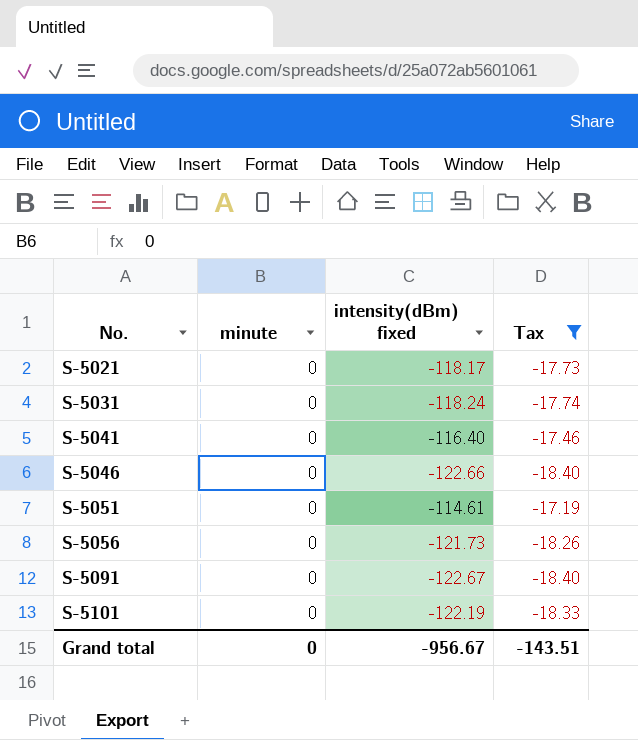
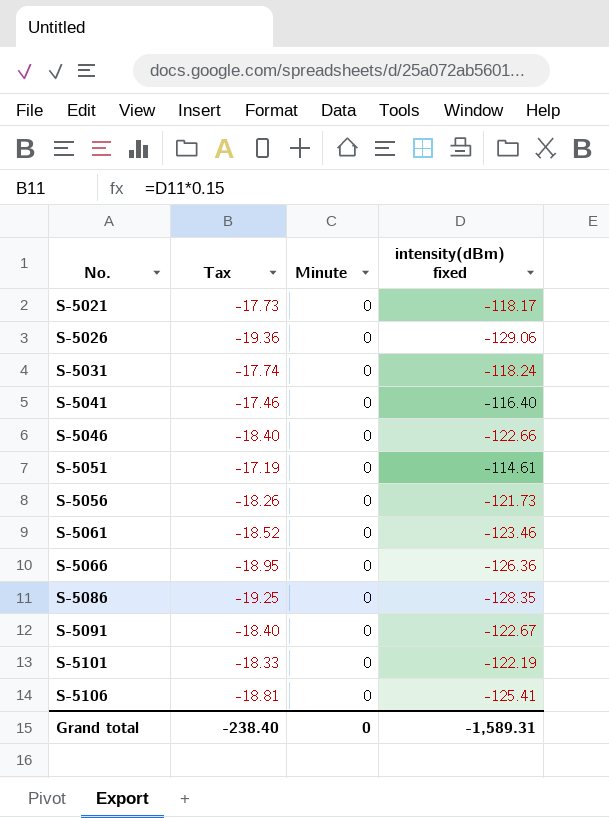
filter: Tax >= -18.40 -> none
column Tax | position: 4 -> 2
column name: minute -> Minute
Grand total | Tax: -143.51 -> -238.40
Grand total | intensity(dBm) fixed: -956.67 -> -1,589.31

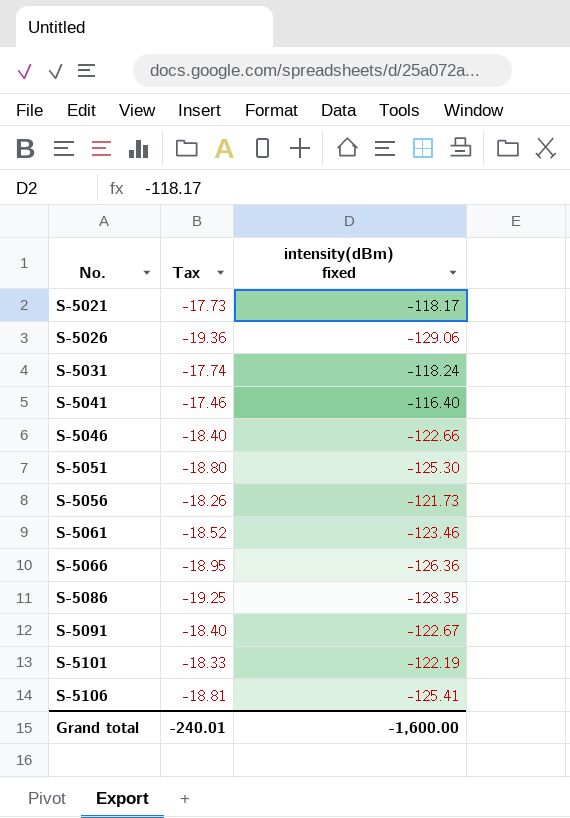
column Minute | position: 3 -> none
S-5051 | Tax: -17.19 -> -18.80
S-5051 | intensity(dBm) fixed: -114.61 -> -125.30
Grand total | Tax: -238.40 -> -240.01
Grand total | intensity(dBm) fixed: -1,589.31 -> -1,600.00

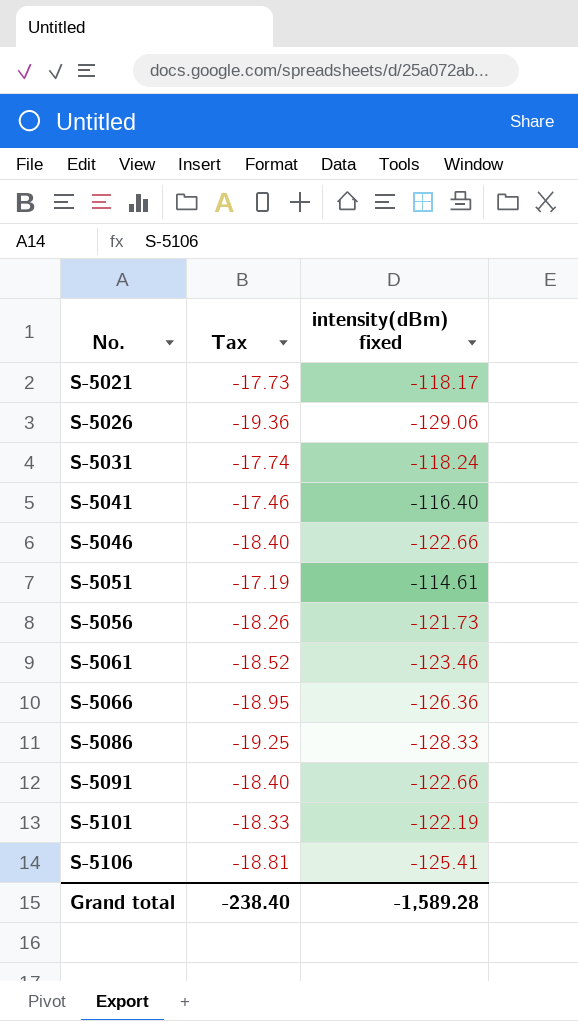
S-5051 | Tax: -18.80 -> -17.19
S-5051 | intensity(dBm) fixed: -125.30 -> -114.61
S-5086 | intensity(dBm) fixed: -128.35 -> -128.33
S-5091 | intensity(dBm) fixed: -122.67 -> -122.66
Grand total | Tax: -240.01 -> -238.40
Grand total | intensity(dBm) fixed: -1,600.00 -> -1,589.28

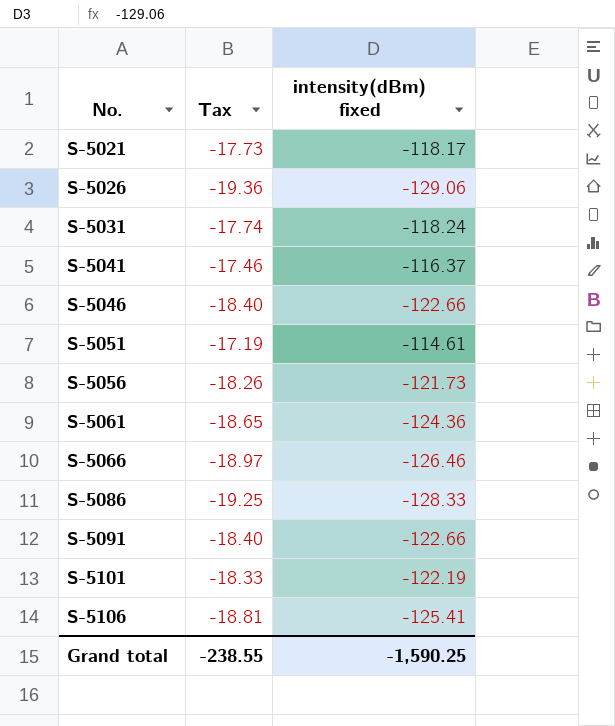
S-5041 | intensity(dBm) fixed: -116.40 -> -116.37
S-5061 | Tax: -18.52 -> -18.65
S-5061 | intensity(dBm) fixed: -123.46 -> -124.36
S-5066 | Tax: -18.95 -> -18.97
S-5066 | intensity(dBm) fixed: -126.36 -> -126.46
Grand total | Tax: -238.40 -> -238.55
Grand total | intensity(dBm) fixed: -1,589.28 -> -1,590.25

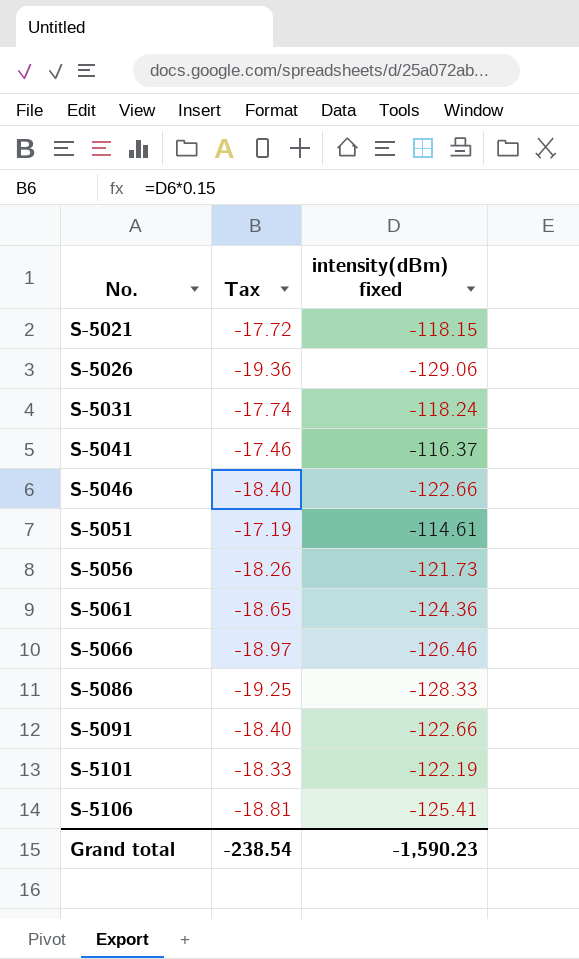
S-5021 | Tax: -17.73 -> -17.72
S-5021 | intensity(dBm) fixed: -118.17 -> -118.15
Grand total | Tax: -238.55 -> -238.54
Grand total | intensity(dBm) fixed: -1,590.25 -> -1,590.23

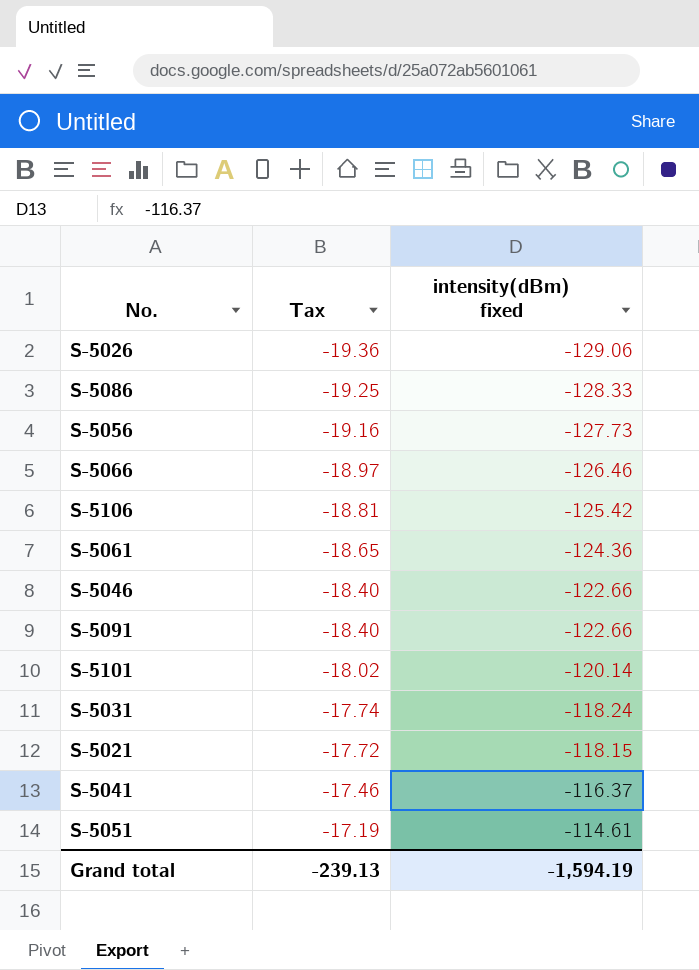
row order: No. ascending -> Tax ascending
S-5056 | Tax: -18.26 -> -19.16
S-5056 | intensity(dBm) fixed: -121.73 -> -127.73
S-5106 | intensity(dBm) fixed: -125.41 -> -125.42
S-5101 | Tax: -18.33 -> -18.02
S-5101 | intensity(dBm) fixed: -122.19 -> -120.14
Grand total | Tax: -238.54 -> -239.13
Grand total | intensity(dBm) fixed: -1,590.23 -> -1,594.19

